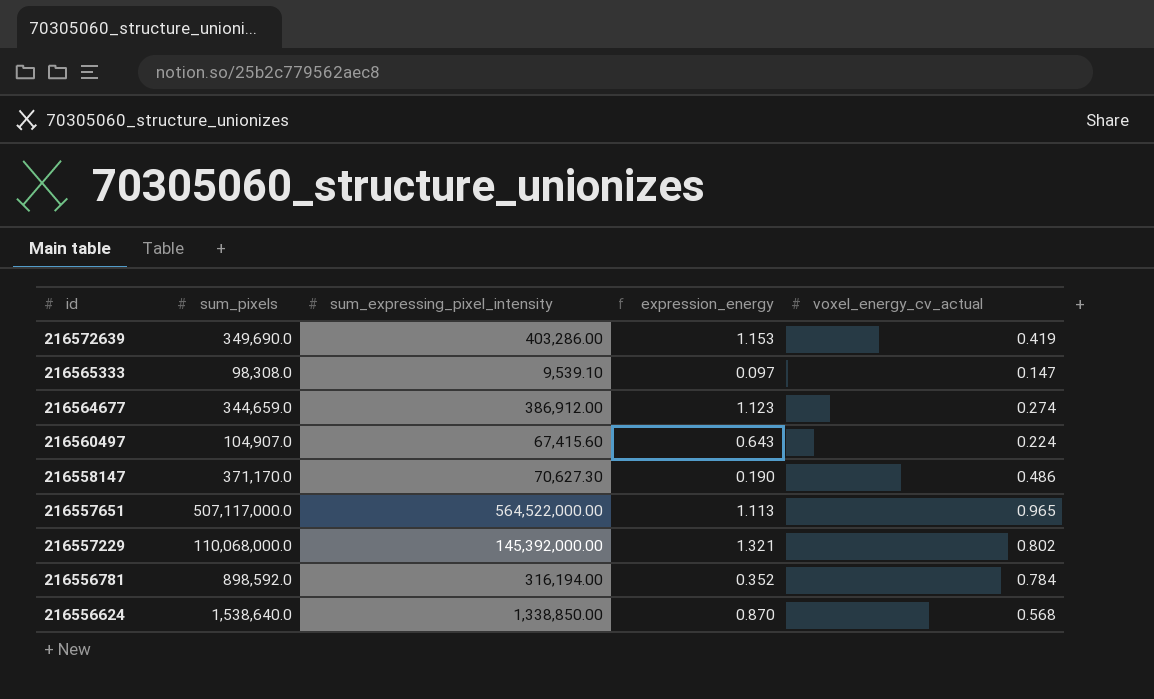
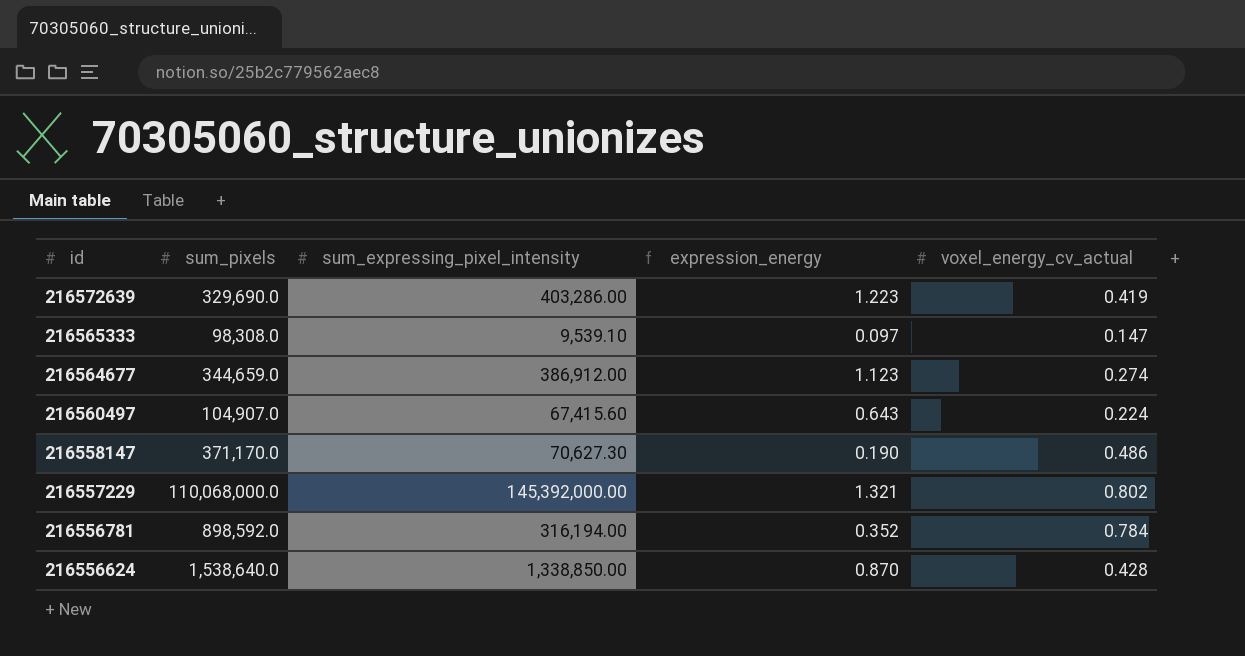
row 216557651: 507,117,000.0 | 564,522,000.00 | 1.113 | 0.965 -> none
216572639 | sum_pixels: 349,690.0 -> 329,690.0
216572639 | expression_energy: 1.153 -> 1.223
216556624 | voxel_energy_cv_actual: 0.568 -> 0.428

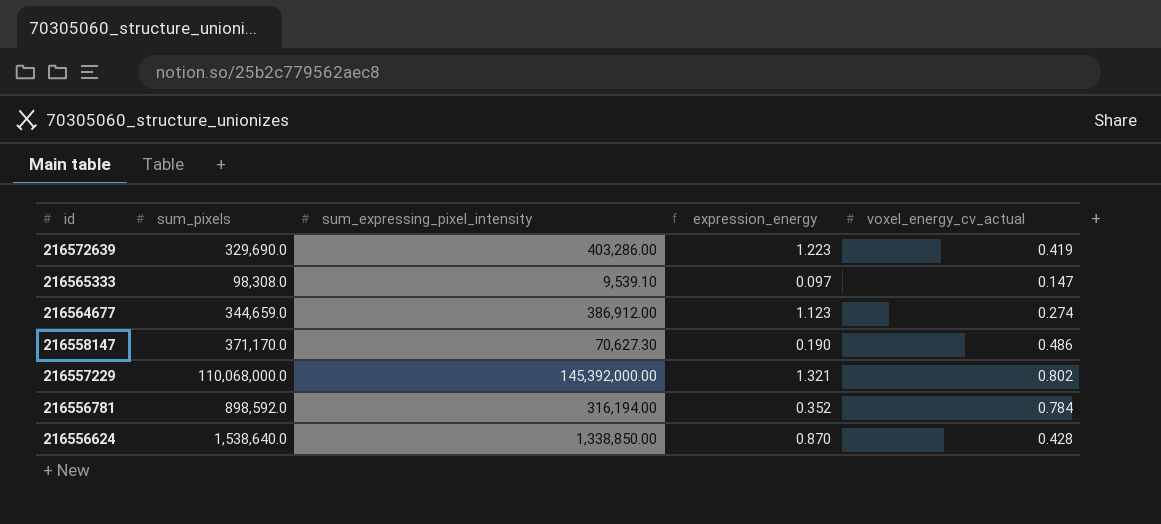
row 216560497: 104,907.0 | 67,415.60 | 0.643 | 0.224 -> none

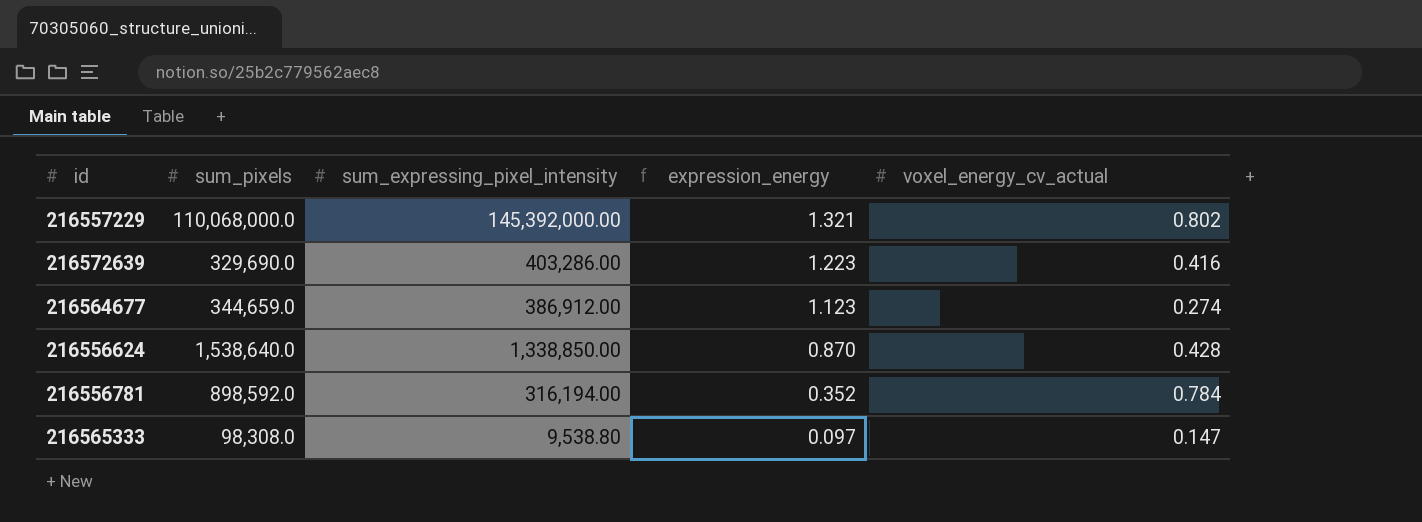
row order: id descending -> expression_energy descending
row 216558147: 371,170.0 | 70,627.30 | 0.190 | 0.486 -> none
216572639 | voxel_energy_cv_actual: 0.419 -> 0.416
216565333 | sum_expressing_pixel_intensity: 9,539.10 -> 9,538.80

